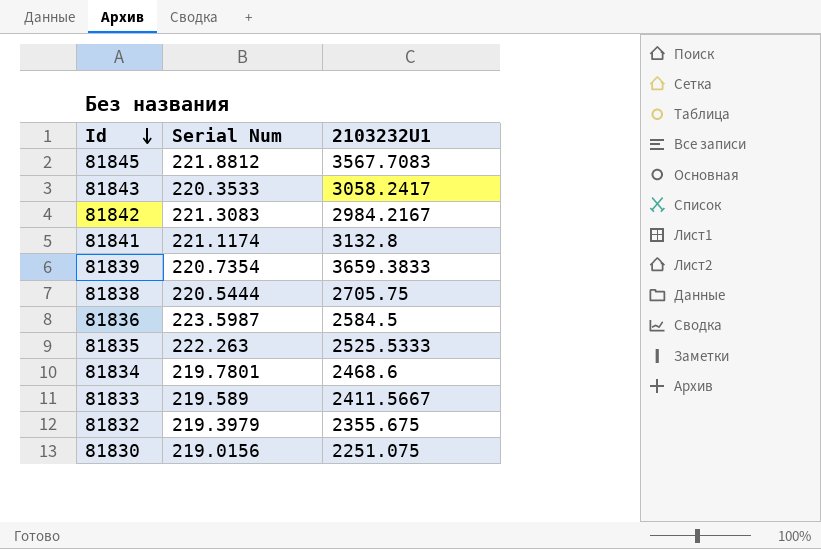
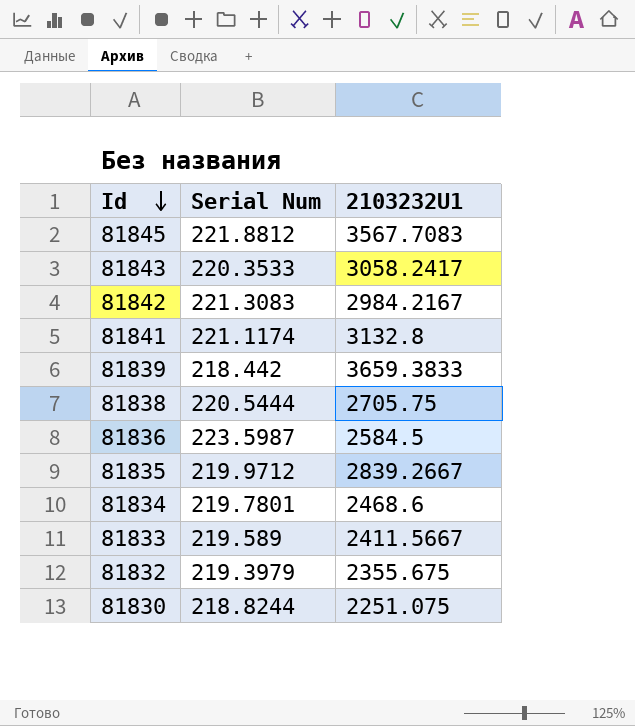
81839 | Serial Num: 220.7354 -> 218.442
81835 | Serial Num: 222.263 -> 219.9712
81835 | 2103232U1: 2525.5333 -> 2839.2667
81830 | Serial Num: 219.0156 -> 218.8244

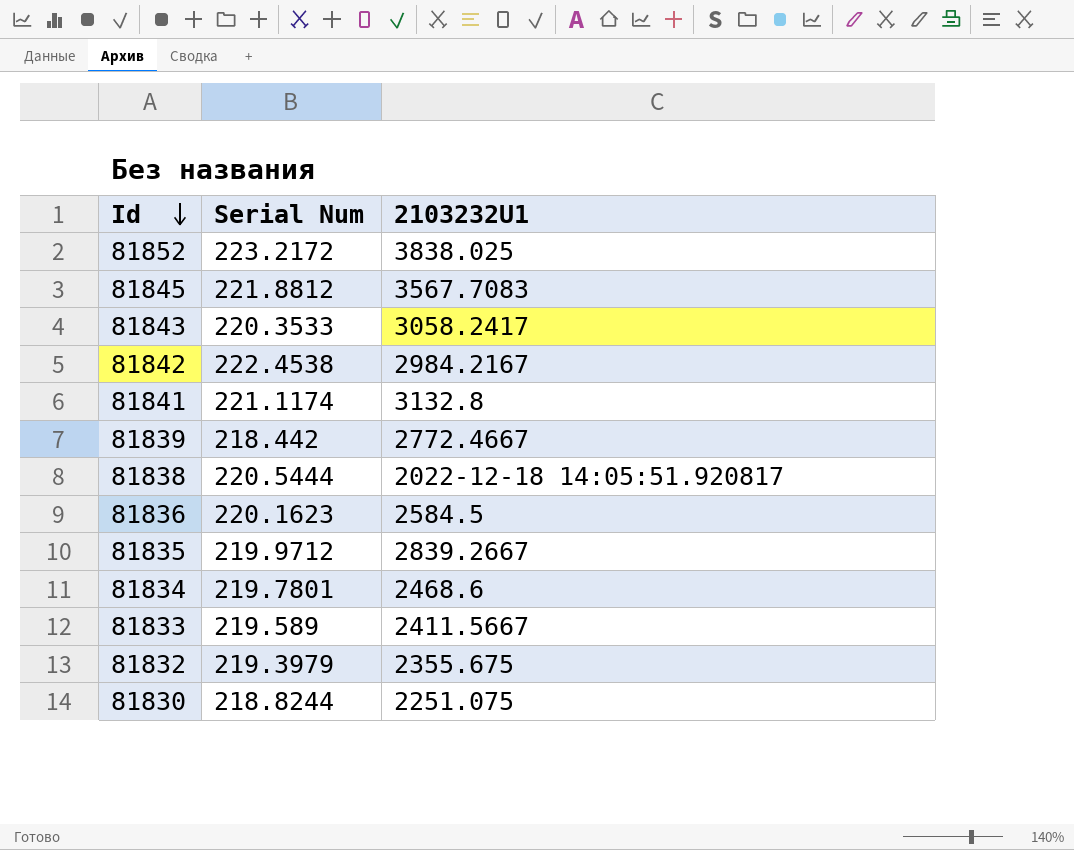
row 81852: none -> 223.2172 | 3838.025
81842 | Serial Num: 221.3083 -> 222.4538
81839 | 2103232U1: 3659.3833 -> 2772.4667
81838 | 2103232U1: 2705.75 -> 2022-12-18 14:05:51.920817
81836 | Serial Num: 223.5987 -> 220.1623

